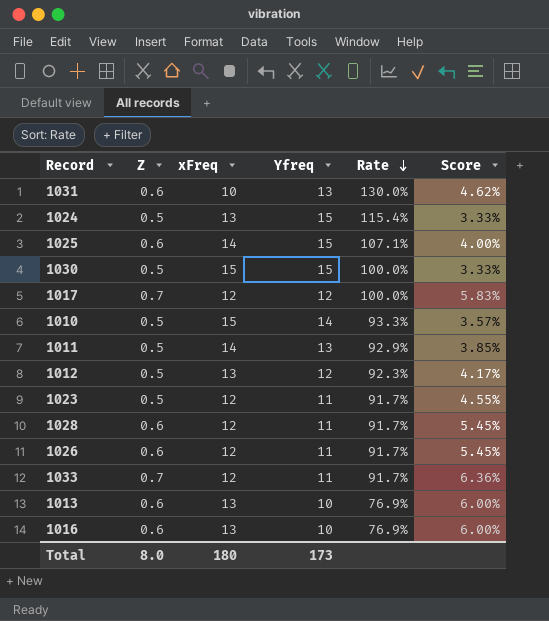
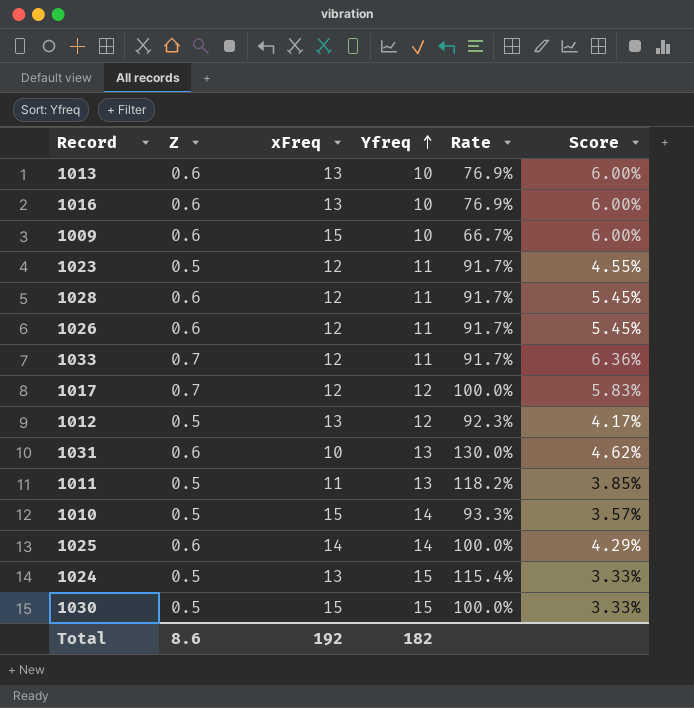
row order: Rate descending -> Yfreq ascending
row 1009: none -> 0.6 | 15 | 10 | 66.7% | 6.00%
1011 | xFreq: 14 -> 11
1011 | Rate: 92.9% -> 118.2%
1025 | Yfreq: 15 -> 14
1025 | Rate: 107.1% -> 100.0%
1025 | Score: 4.00% -> 4.29%
Total | Z: 8.0 -> 8.6
Total | xFreq: 180 -> 192
Total | Yfreq: 173 -> 182

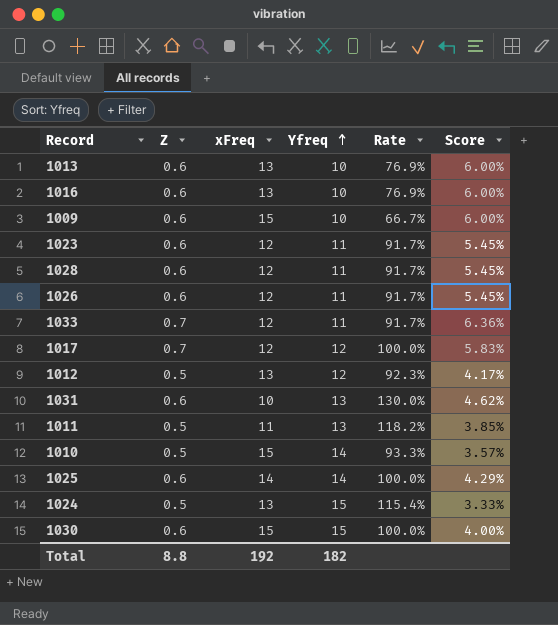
1023 | Z: 0.5 -> 0.6
1023 | Score: 4.55% -> 5.45%
1030 | Z: 0.5 -> 0.6
1030 | Score: 3.33% -> 4.00%
Total | Z: 8.6 -> 8.8

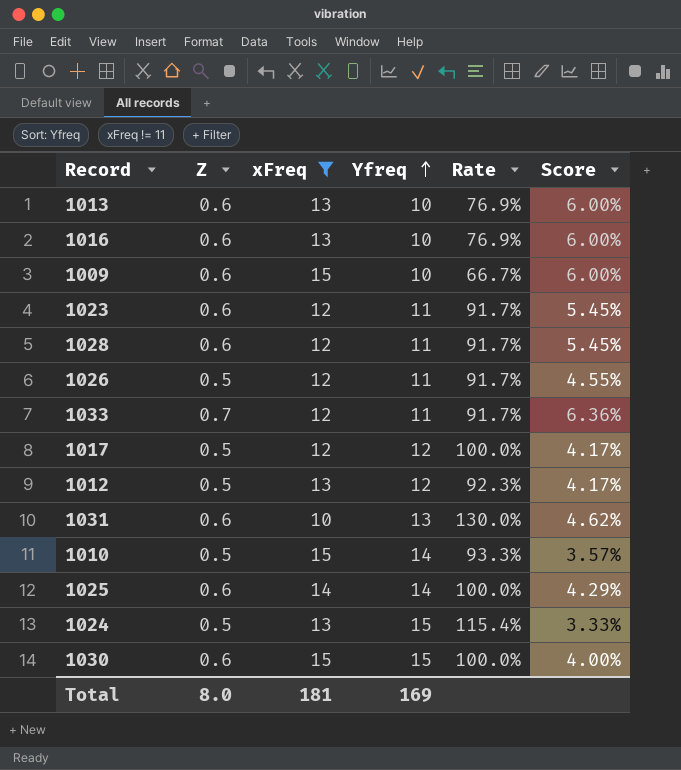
filter: none -> xFreq != 11
1026 | Z: 0.6 -> 0.5
1026 | Score: 5.45% -> 4.55%
1017 | Z: 0.7 -> 0.5
1017 | Score: 5.83% -> 4.17%
Total | Z: 8.8 -> 8.0
Total | xFreq: 192 -> 181
Total | Yfreq: 182 -> 169

